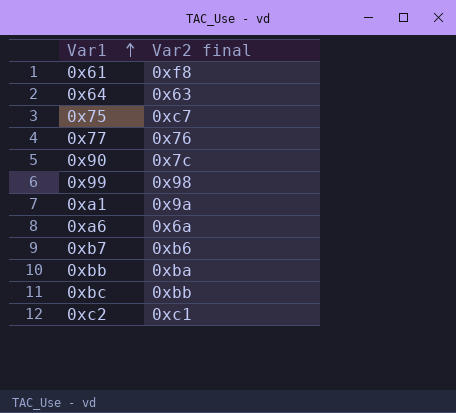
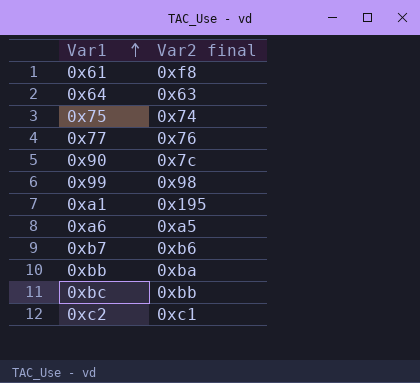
0x75 | Var2 final: 0xc7 -> 0x74
0xa1 | Var2 final: 0x9a -> 0x195
0xa6 | Var2 final: 0x6a -> 0xa5

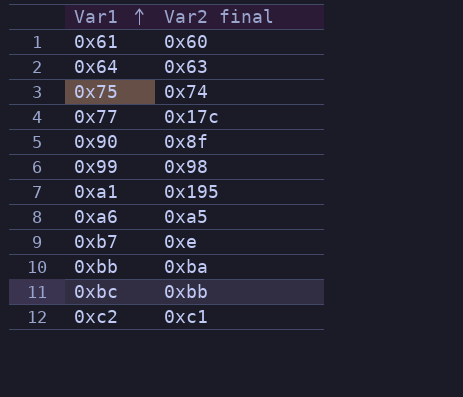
0x61 | Var2 final: 0xf8 -> 0x60
0x77 | Var2 final: 0x76 -> 0x17c
0x90 | Var2 final: 0x7c -> 0x8f
0xb7 | Var2 final: 0xb6 -> 0xe

